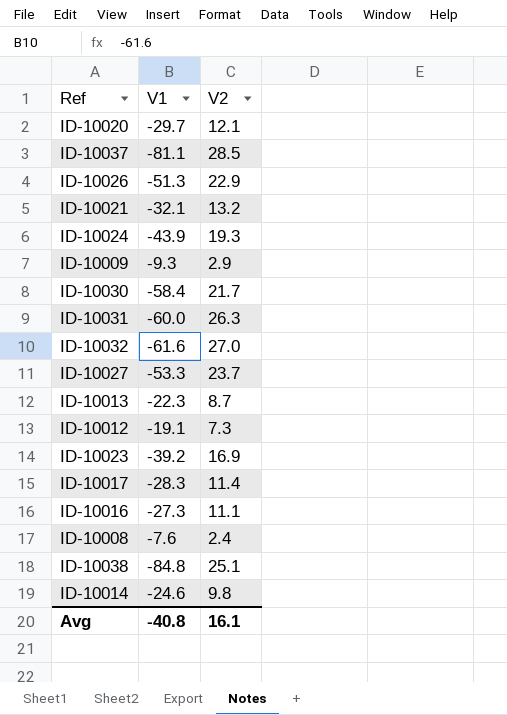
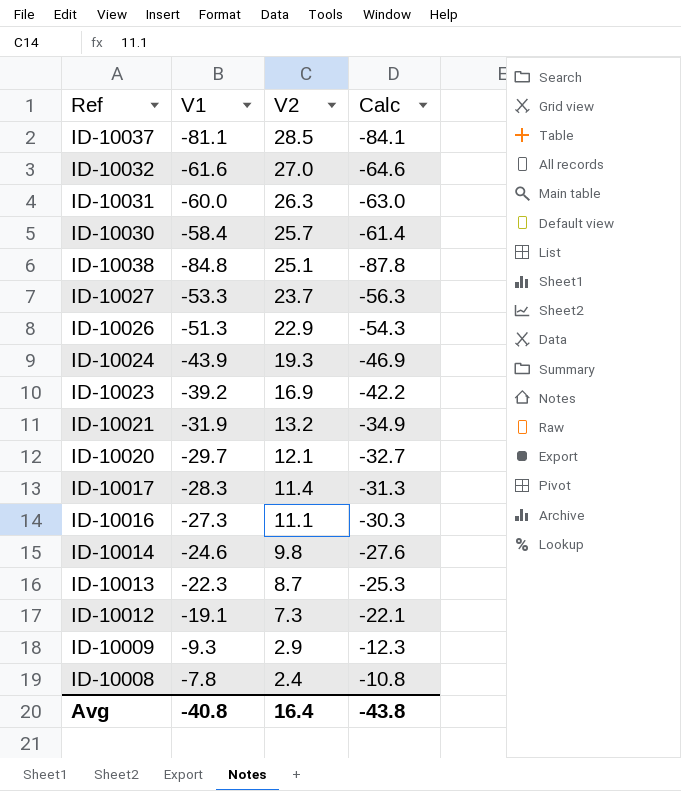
row order: none -> V2 descending
column Calc | formula: none -> [V1] - 3
ID-10030 | V2: 21.7 -> 25.7
ID-10021 | V1: -32.1 -> -31.9
ID-10008 | V1: -7.6 -> -7.8
Avg | V2: 16.1 -> 16.4

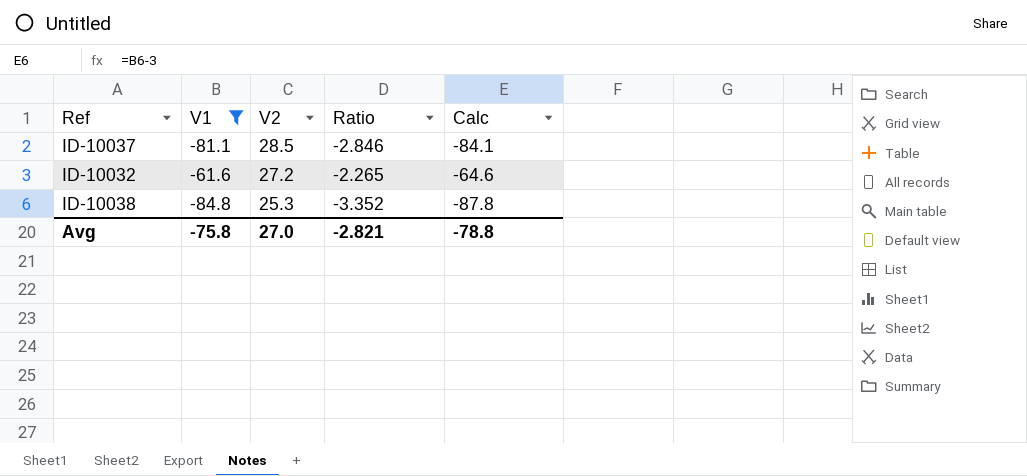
filter: none -> V1 <= -61.6
column Ratio | formula: none -> [V1] / [V2]
ID-10032 | V2: 27.0 -> 27.2
ID-10038 | V2: 25.1 -> 25.3
Avg | V1: -40.8 -> -75.8
Avg | V2: 16.4 -> 27.0
Avg | Calc: -43.8 -> -78.8

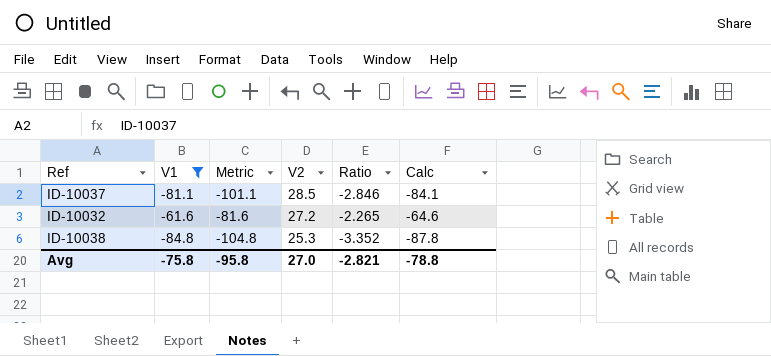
column Metric | formula: none -> [V1] - 20

